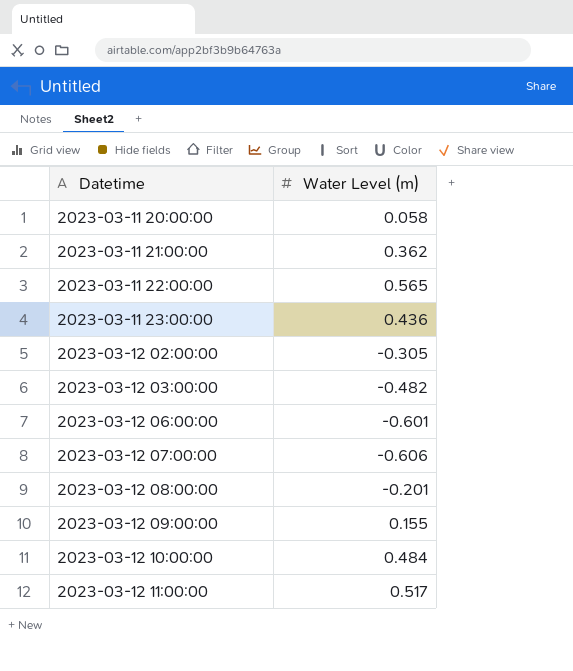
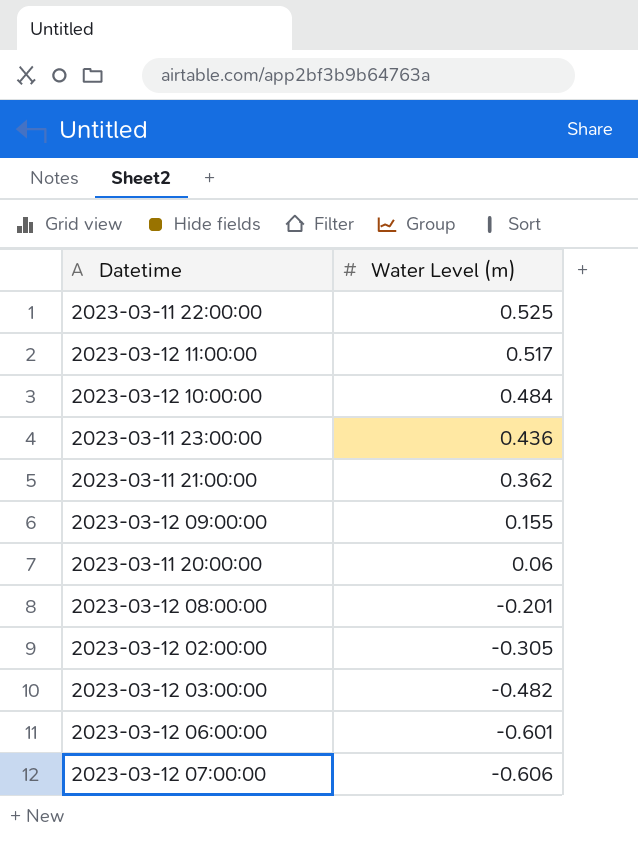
row order: Datetime ascending -> Water Level (m) descending
2023-03-11 22:00:00 | Water Level (m): 0.565 -> 0.525
2023-03-11 20:00:00 | Water Level (m): 0.058 -> 0.06

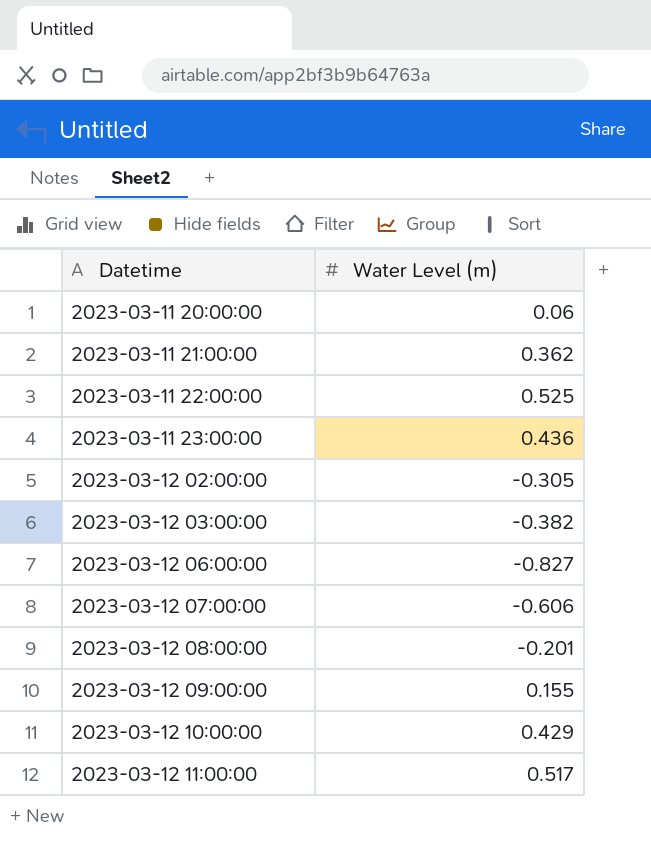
row order: Water Level (m) descending -> Datetime ascending
2023-03-12 03:00:00 | Water Level (m): -0.482 -> -0.382
2023-03-12 06:00:00 | Water Level (m): -0.601 -> -0.827
2023-03-12 10:00:00 | Water Level (m): 0.484 -> 0.429

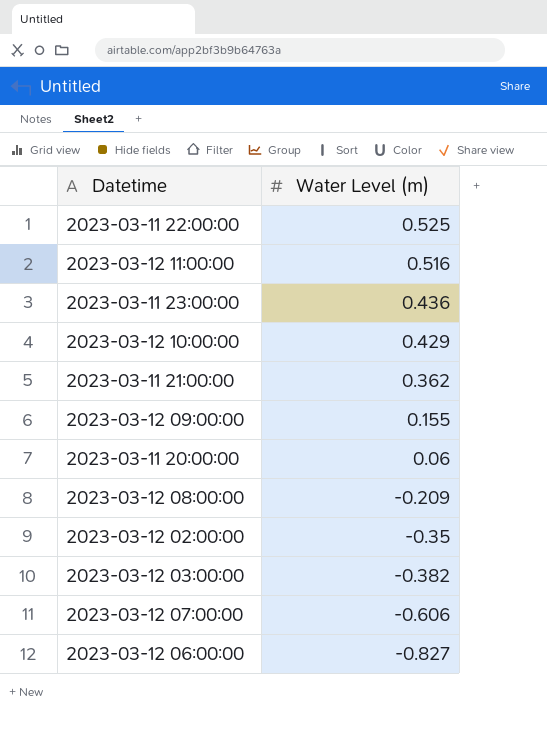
row order: Datetime ascending -> Water Level (m) descending
2023-03-12 11:00:00 | Water Level (m): 0.517 -> 0.516
2023-03-12 08:00:00 | Water Level (m): -0.201 -> -0.209
2023-03-12 02:00:00 | Water Level (m): -0.305 -> -0.35

